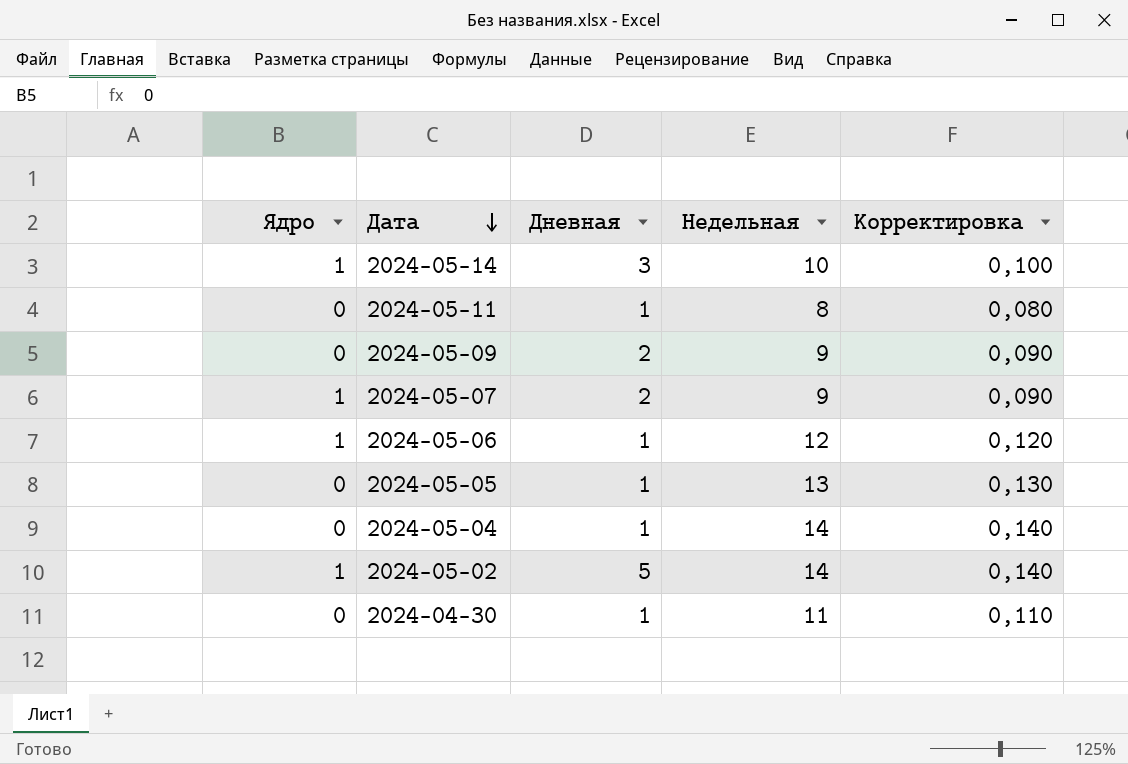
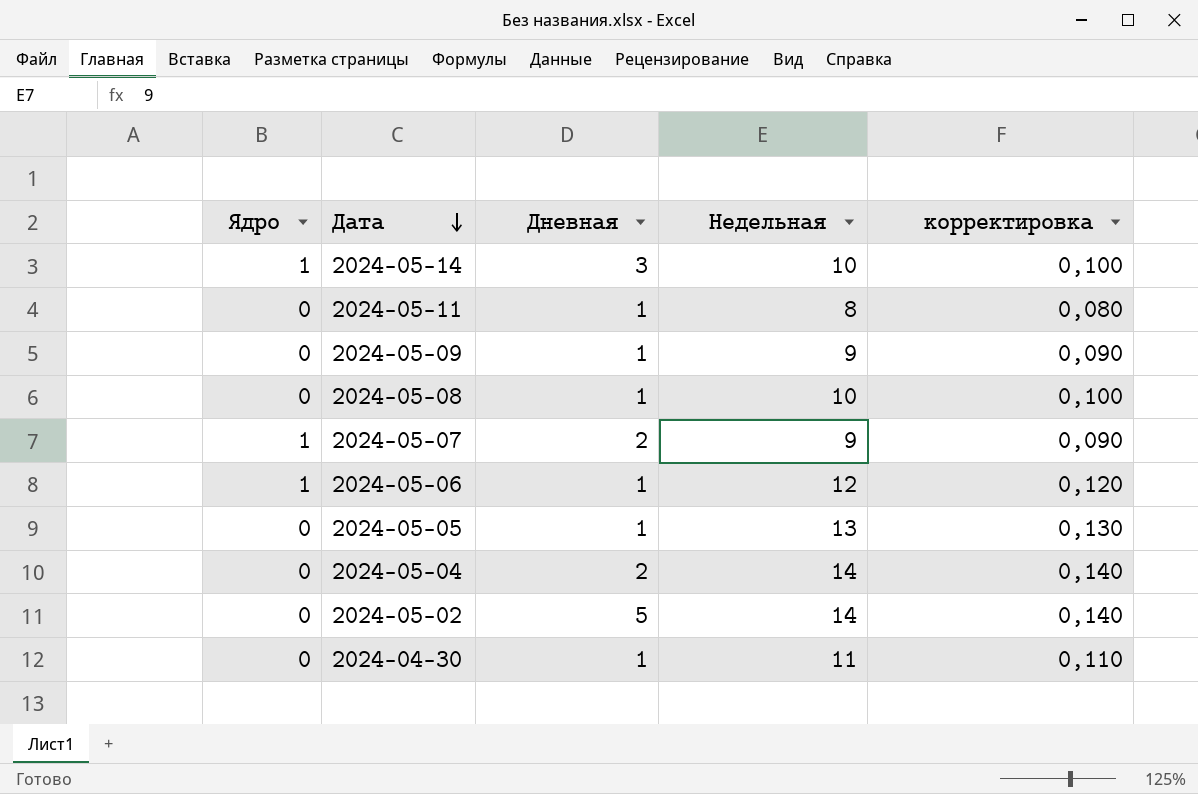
column name: Корректировка -> корректировка
2024-05-09 | Дневная: 2 -> 1
row 2024-05-08: none -> 0 | 1 | 10 | 0,100
2024-05-04 | Дневная: 1 -> 2
2024-05-02 | Ядро: 1 -> 0

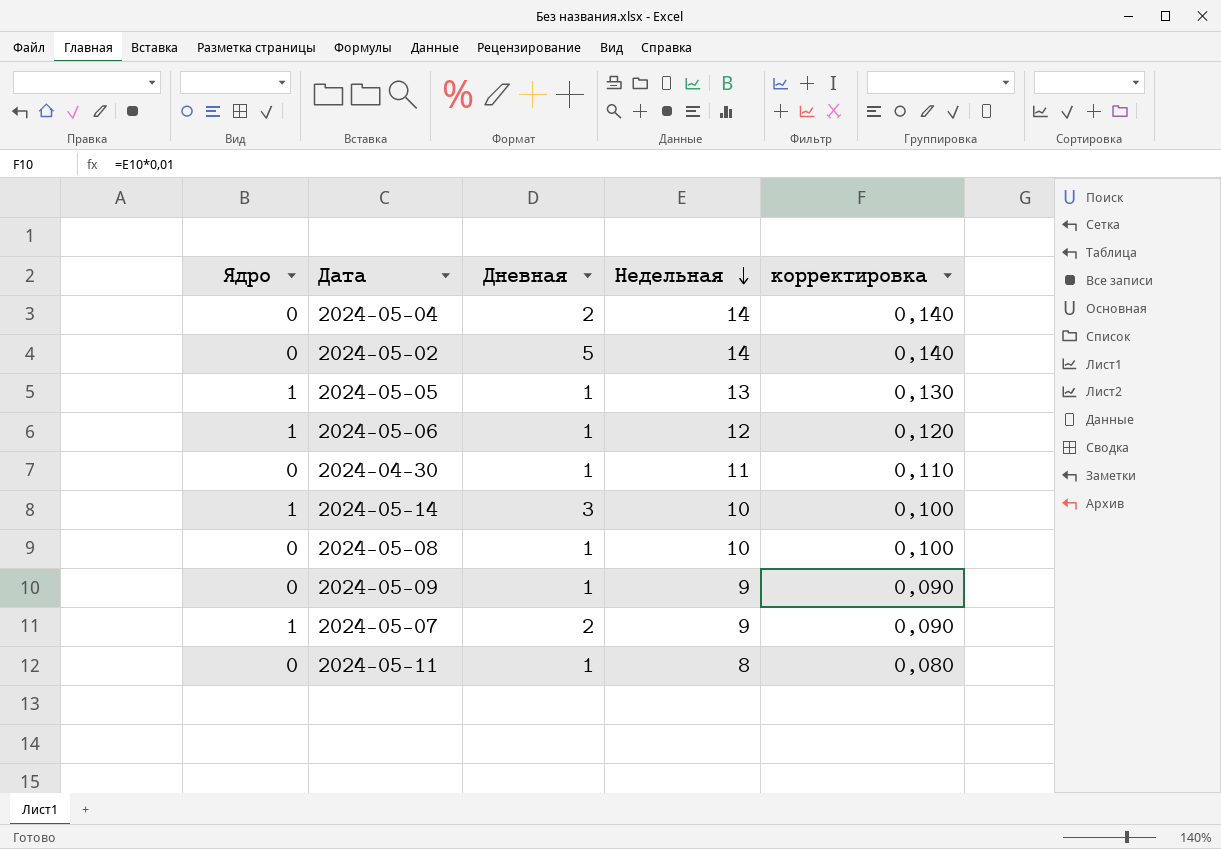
row order: Дата descending -> Недельная descending
2024-05-05 | Ядро: 0 -> 1

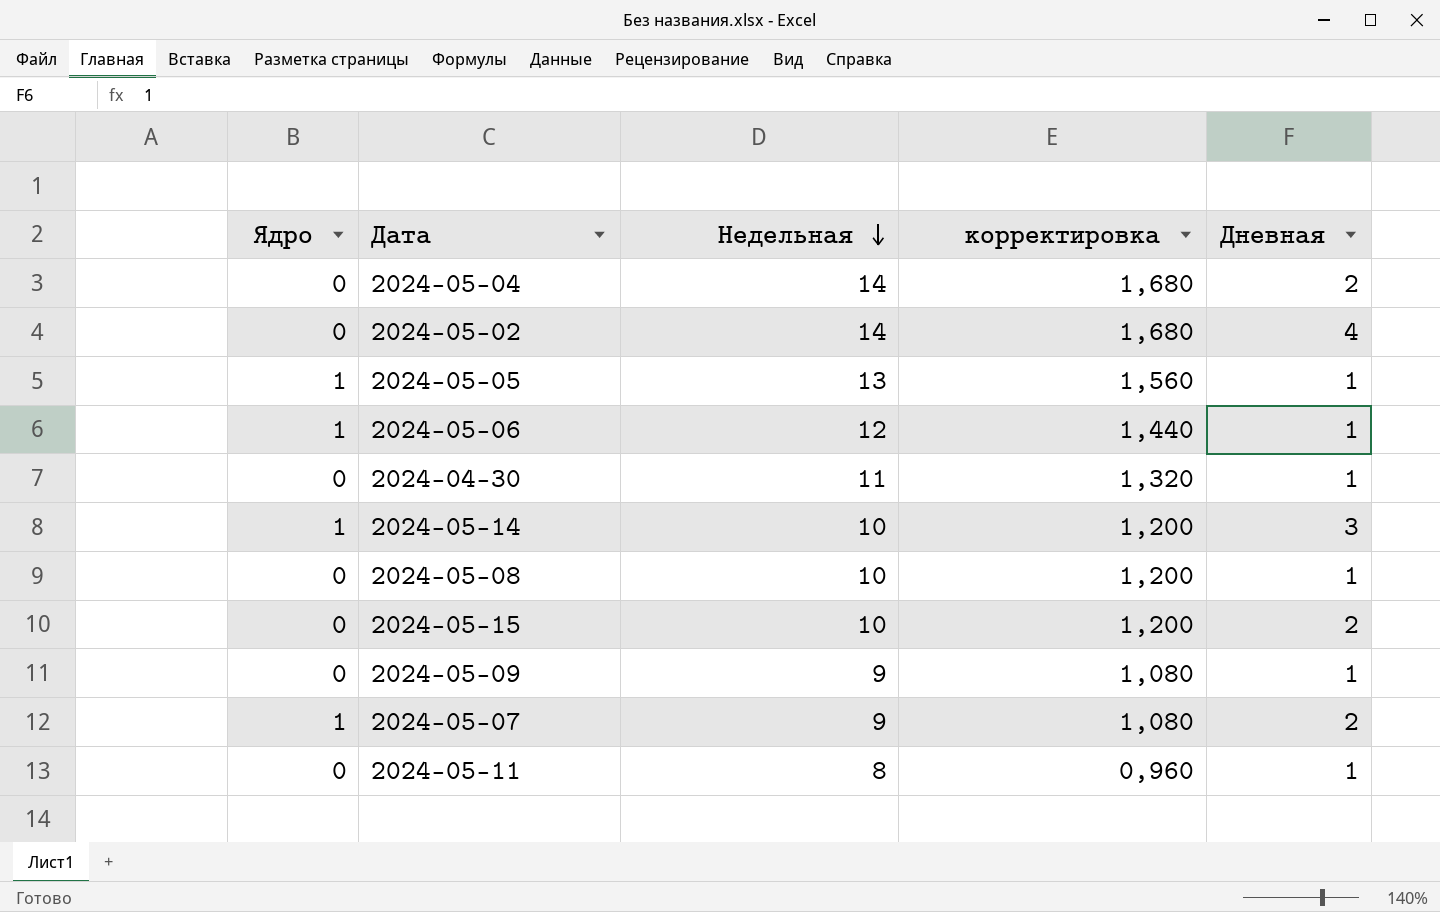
column корректировка | formula: [Недельная] * 0,01 -> [Недельная] * 0,12
column Дневная | position: 3 -> 5
2024-05-02 | Дневная: 5 -> 4
row 2024-05-15: none -> 0 | 10 | 1,200 | 2

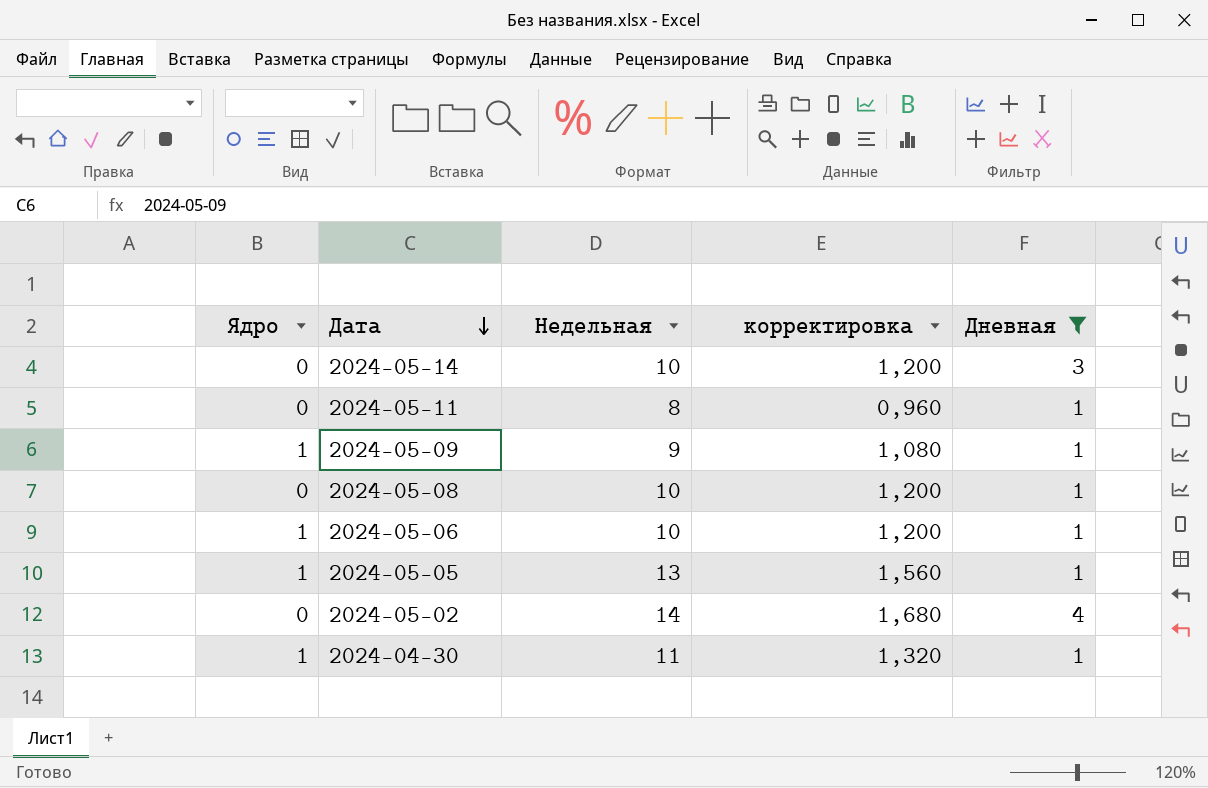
filter: none -> Дневная != 2
row order: Недельная descending -> Дата descending
2024-05-14 | Ядро: 1 -> 0
2024-05-09 | Ядро: 0 -> 1
2024-05-06 | Недельная: 12 -> 10
2024-05-06 | корректировка: 1,440 -> 1,200
2024-04-30 | Ядро: 0 -> 1

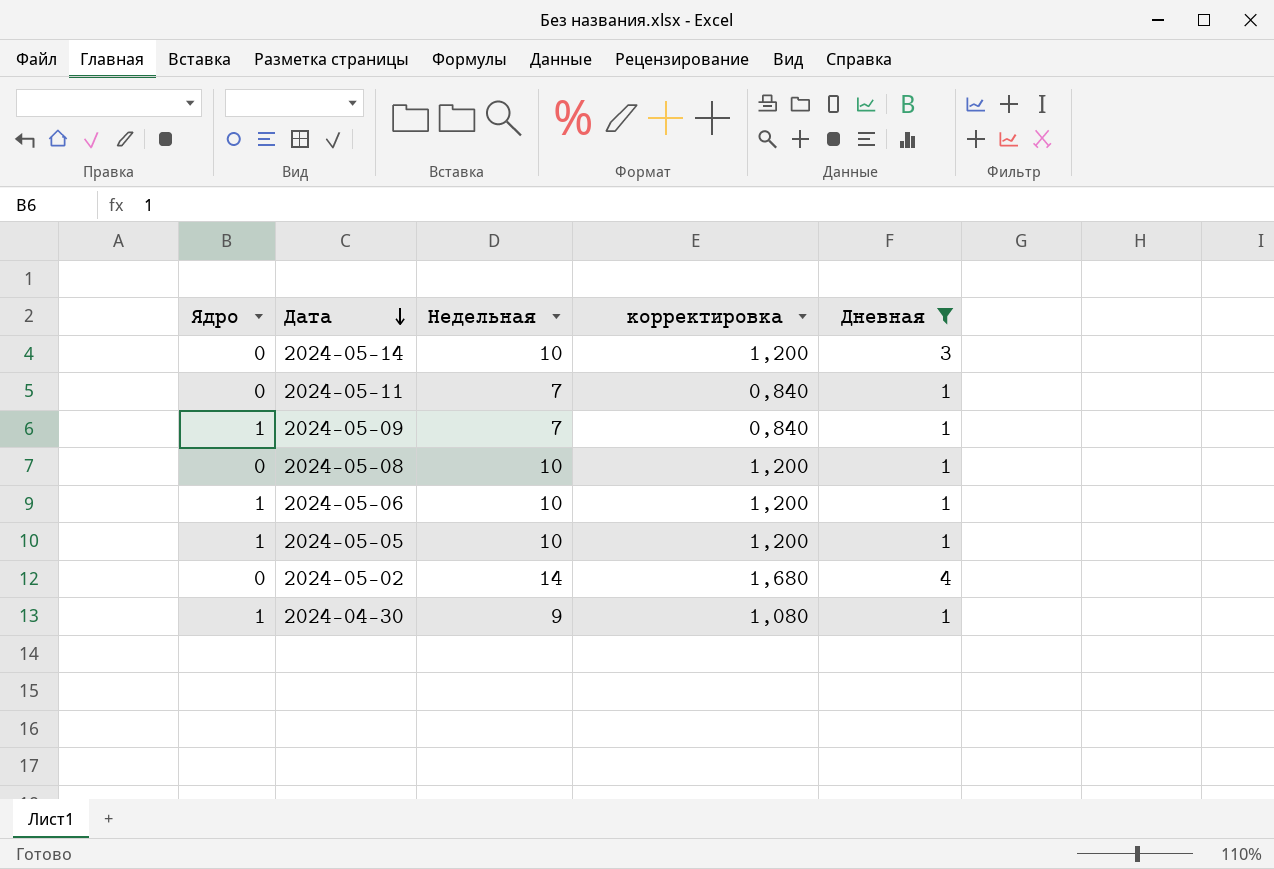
2024-05-11 | Недельная: 8 -> 7
2024-05-11 | корректировка: 0,960 -> 0,840
2024-05-09 | Недельная: 9 -> 7
2024-05-09 | корректировка: 1,080 -> 0,840
2024-05-05 | Недельная: 13 -> 10
2024-05-05 | корректировка: 1,560 -> 1,200
2024-04-30 | Недельная: 11 -> 9
2024-04-30 | корректировка: 1,320 -> 1,080

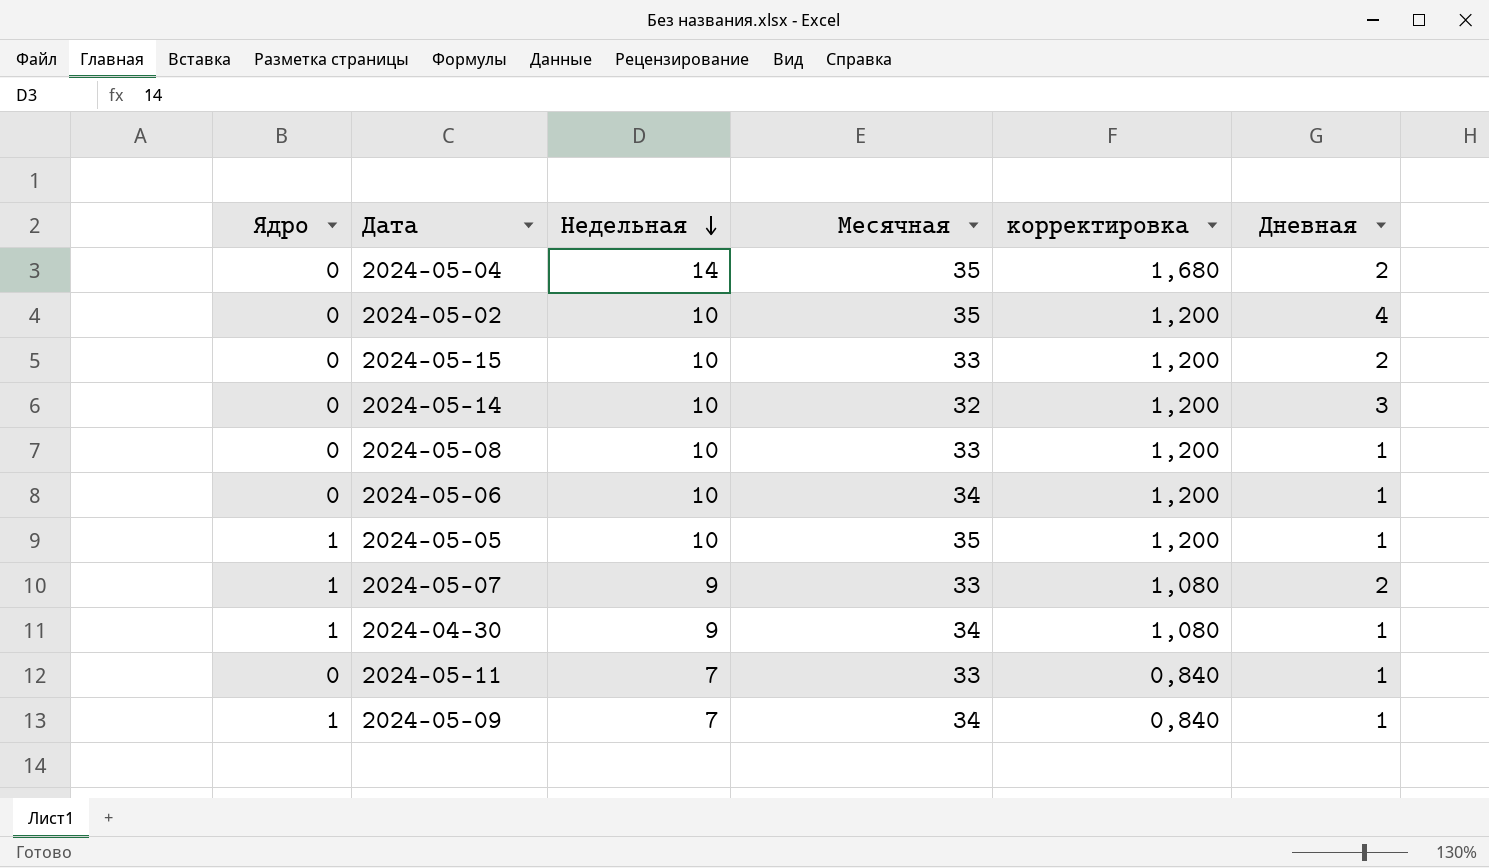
filter: Дневная != 2 -> none
row order: Дата descending -> Недельная descending
column Месячная | position: none -> 4
2024-05-02 | Недельная: 14 -> 10
2024-05-02 | корректировка: 1,680 -> 1,200
2024-05-06 | Ядро: 1 -> 0

